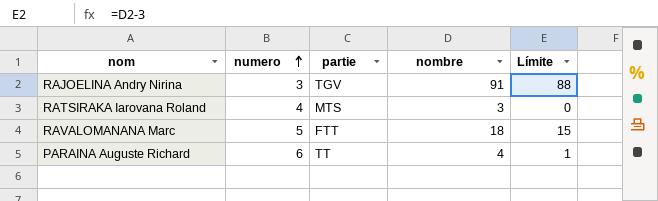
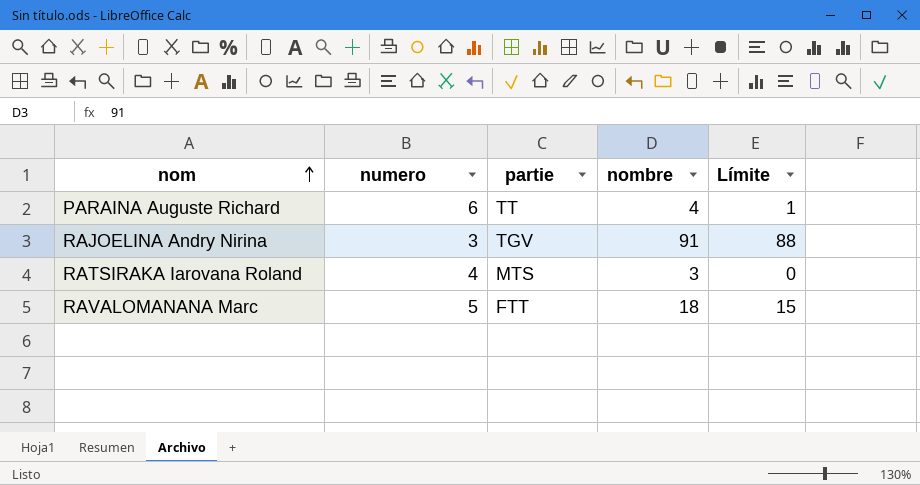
row order: numero ascending -> nom ascending

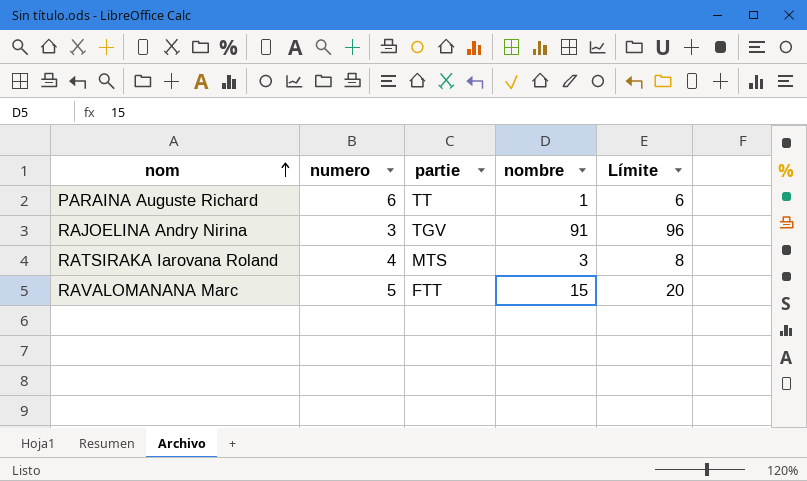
column Límite | formula: [nombre] - 3 -> [nombre] + 5
PARAINA Auguste Richard | nombre: 4 -> 1
RAVALOMANANA Marc | nombre: 18 -> 15

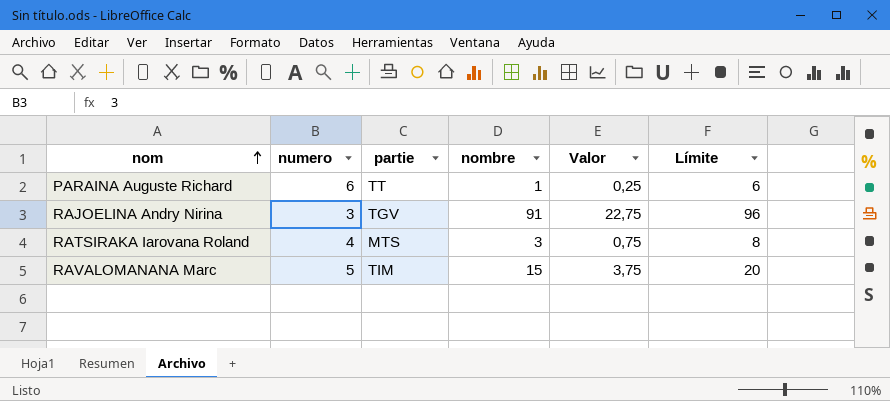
column Valor | formula: none -> [nombre] * 0,25
RAVALOMANANA Marc | partie: FTT -> TIM

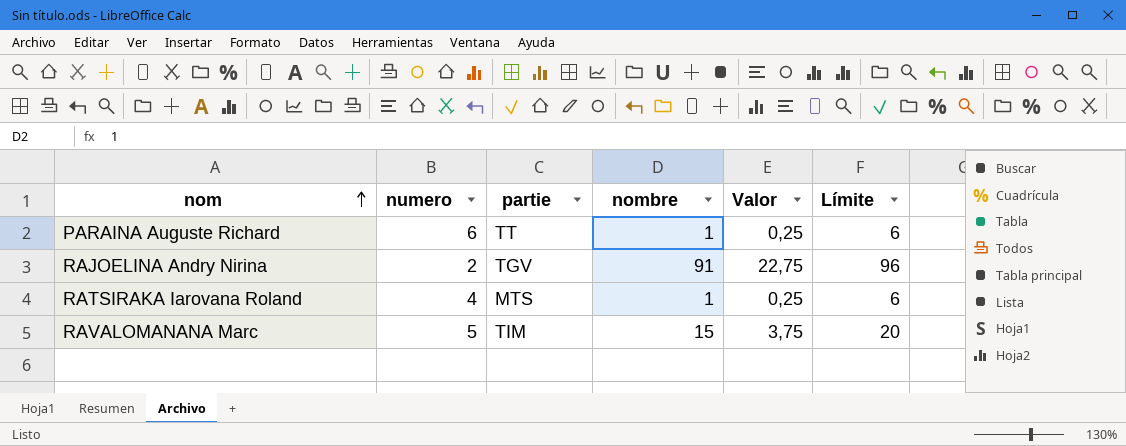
RAJOELINA Andry Nirina | numero: 3 -> 2
RATSIRAKA Iarovana Roland | nombre: 3 -> 1
RATSIRAKA Iarovana Roland | Valor: 0,75 -> 0,25
RATSIRAKA Iarovana Roland | Límite: 8 -> 6

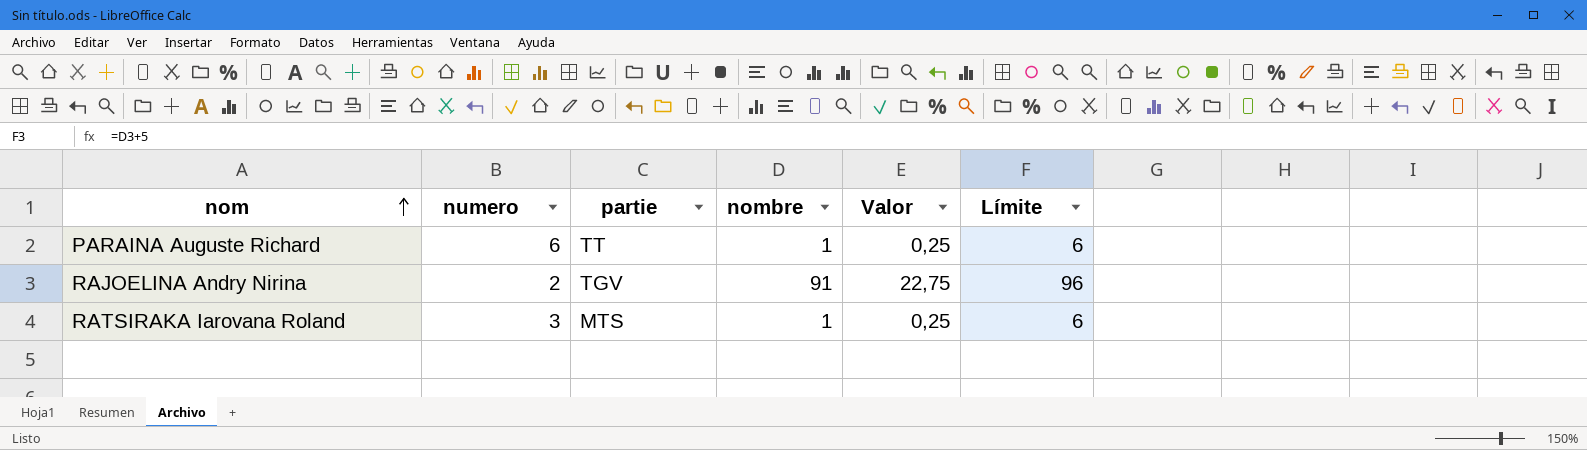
row RAVALOMANANA Marc: 5 | TIM | 15 | 3,75 | 20 -> none
RATSIRAKA Iarovana Roland | numero: 4 -> 3

